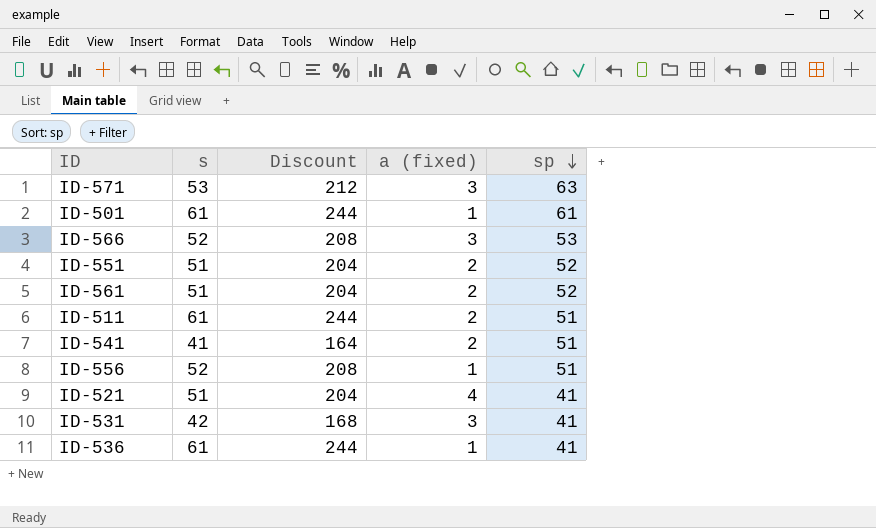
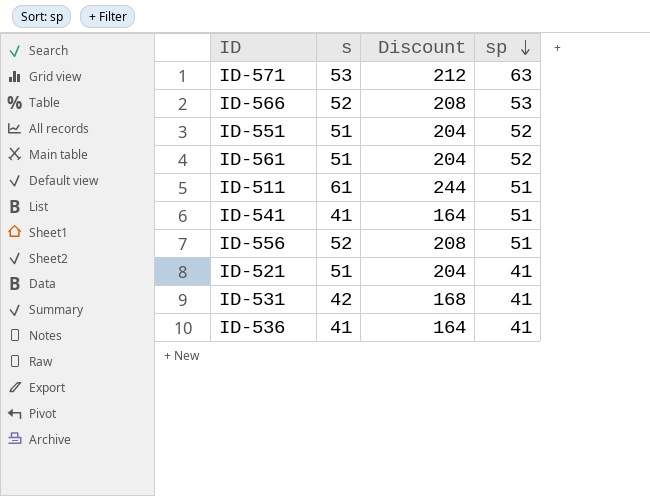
column a (fixed) | position: 4 -> none
row ID-501: 61 | 244 | 1 | 61 -> none
ID-536 | s: 61 -> 41
ID-536 | Discount: 244 -> 164

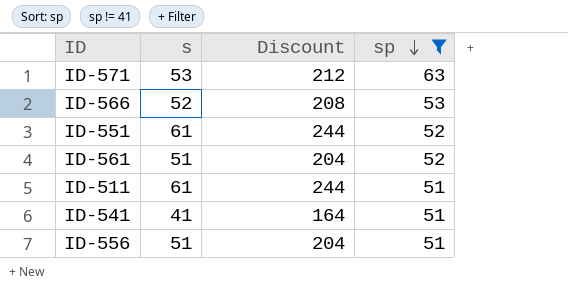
filter: none -> sp != 41
ID-551 | s: 51 -> 61
ID-551 | Discount: 204 -> 244
ID-556 | s: 52 -> 51
ID-556 | Discount: 208 -> 204

